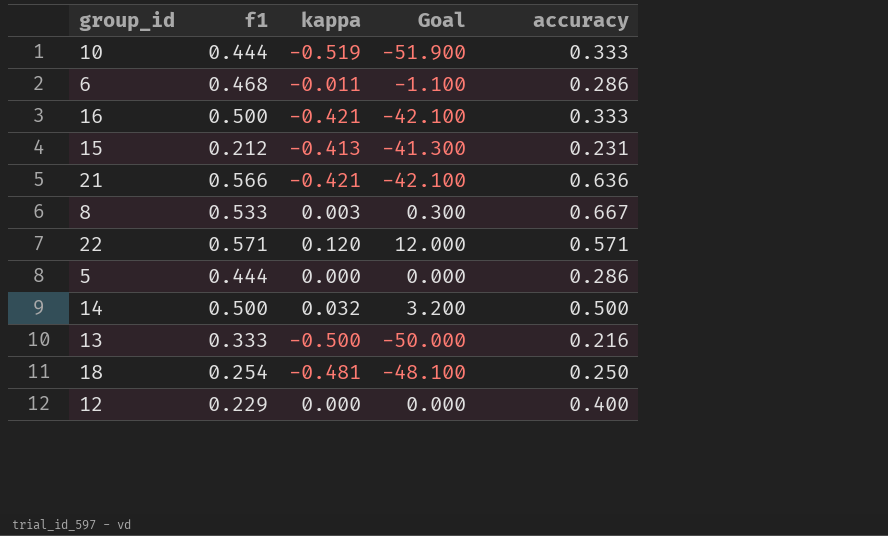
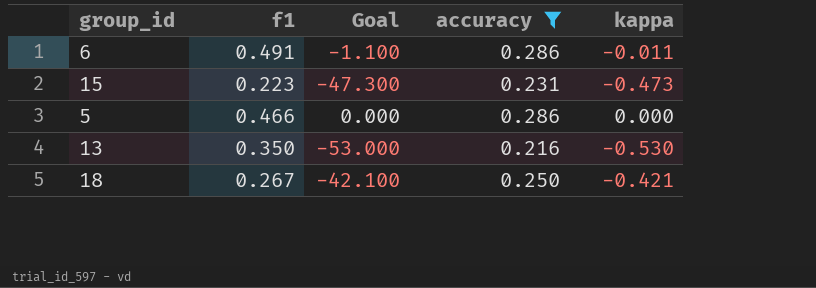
filter: none -> accuracy <= 0.286
column kappa | position: 3 -> 5
6 | f1: 0.468 -> 0.491
15 | f1: 0.212 -> 0.223
15 | Goal: -41.300 -> -47.300
15 | kappa: -0.413 -> -0.473
5 | f1: 0.444 -> 0.466
13 | f1: 0.333 -> 0.350
13 | Goal: -50.000 -> -53.000
13 | kappa: -0.500 -> -0.530
18 | f1: 0.254 -> 0.267
18 | Goal: -48.100 -> -42.100
18 | kappa: -0.481 -> -0.421

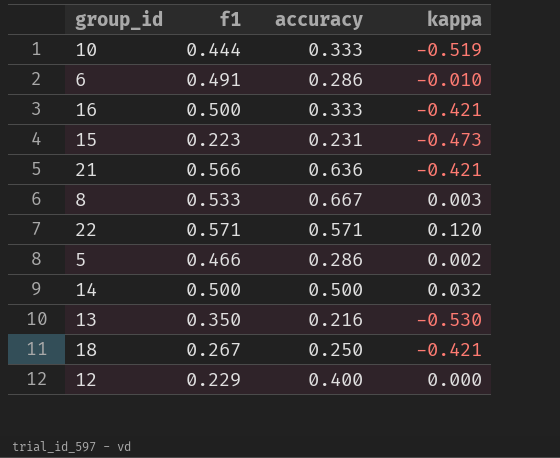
filter: accuracy <= 0.286 -> none
column Goal | formula: [kappa] * 100 -> none
6 | kappa: -0.011 -> -0.010
5 | kappa: 0.000 -> 0.002

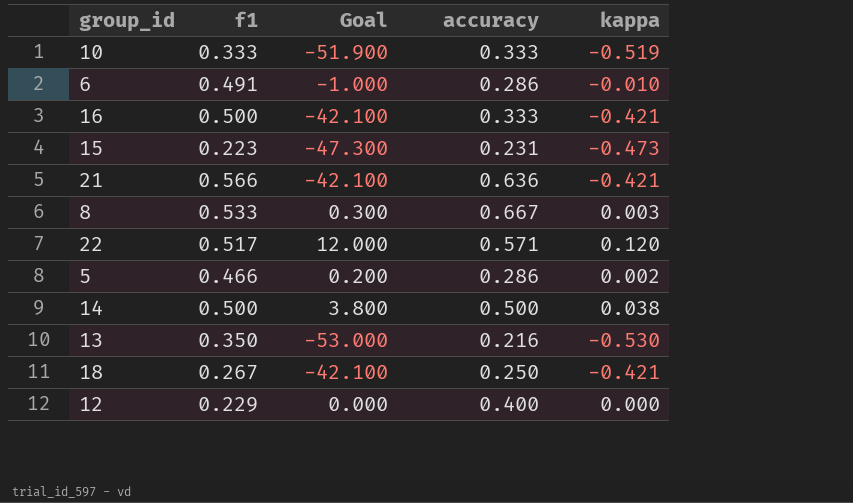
column Goal | formula: none -> [kappa] * 100
10 | f1: 0.444 -> 0.333
22 | f1: 0.571 -> 0.517
14 | kappa: 0.032 -> 0.038

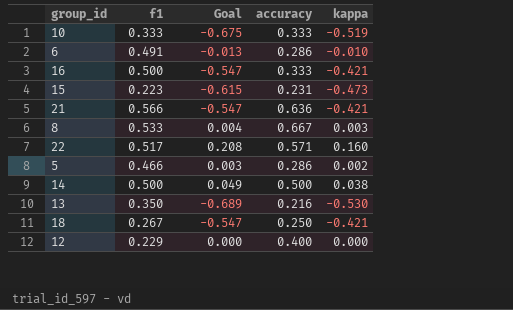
column Goal | formula: [kappa] * 100 -> [kappa] * 1.3
22 | kappa: 0.120 -> 0.160

